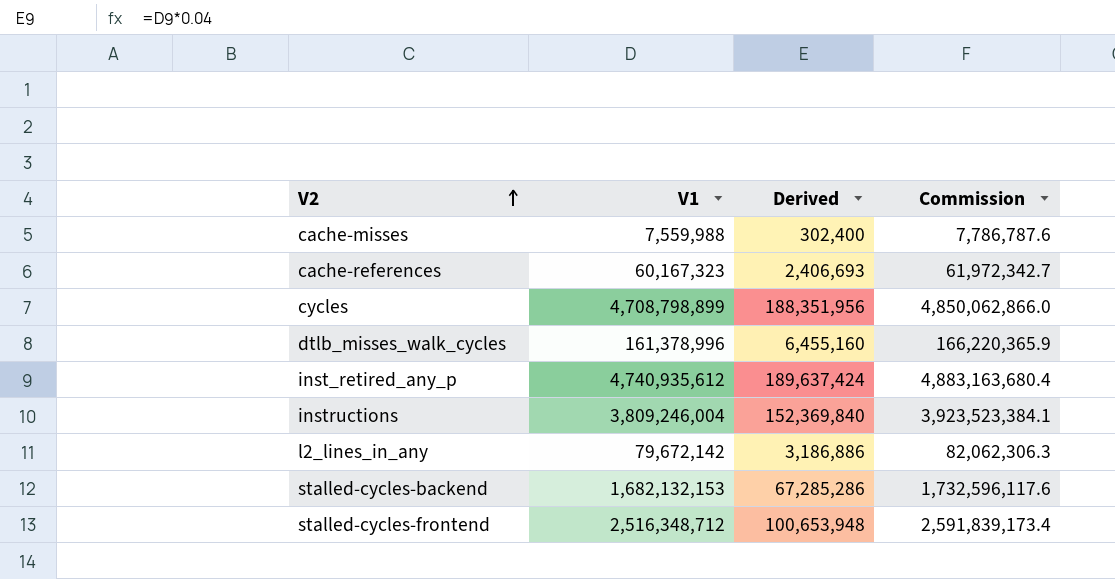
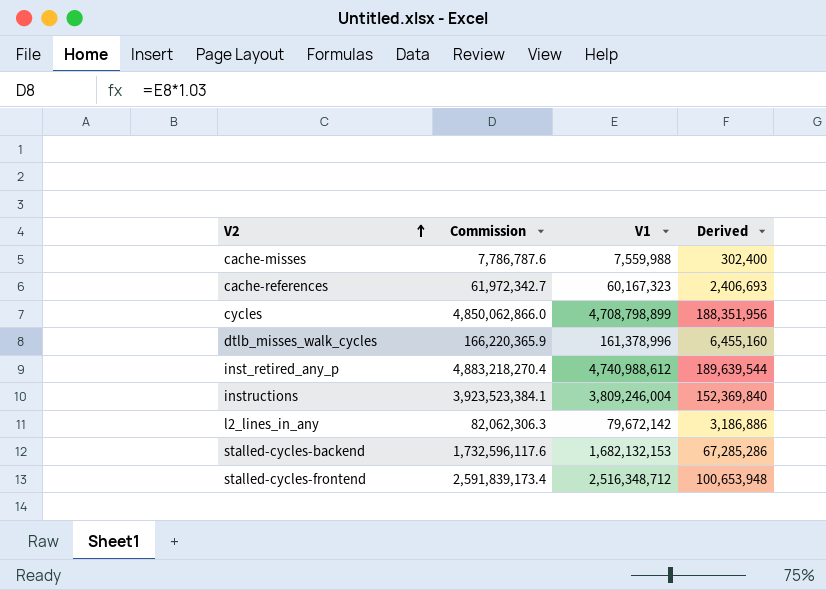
column Commission | position: 4 -> 2
inst_retired_any_p | Commission: 4,883,163,680.4 -> 4,883,218,270.4
inst_retired_any_p | V1: 4,740,935,612 -> 4,740,988,612
inst_retired_any_p | Derived: 189,637,424 -> 189,639,544

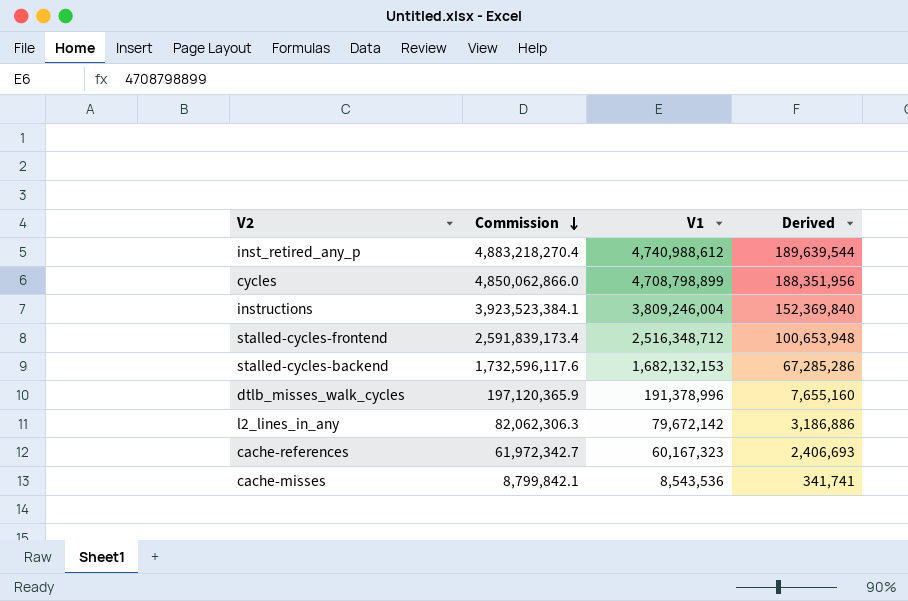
row order: V2 ascending -> Commission descending
dtlb_misses_walk_cycles | Commission: 166,220,365.9 -> 197,120,365.9
dtlb_misses_walk_cycles | V1: 161,378,996 -> 191,378,996
dtlb_misses_walk_cycles | Derived: 6,455,160 -> 7,655,160
cache-misses | Commission: 7,786,787.6 -> 8,799,842.1
cache-misses | V1: 7,559,988 -> 8,543,536
cache-misses | Derived: 302,400 -> 341,741

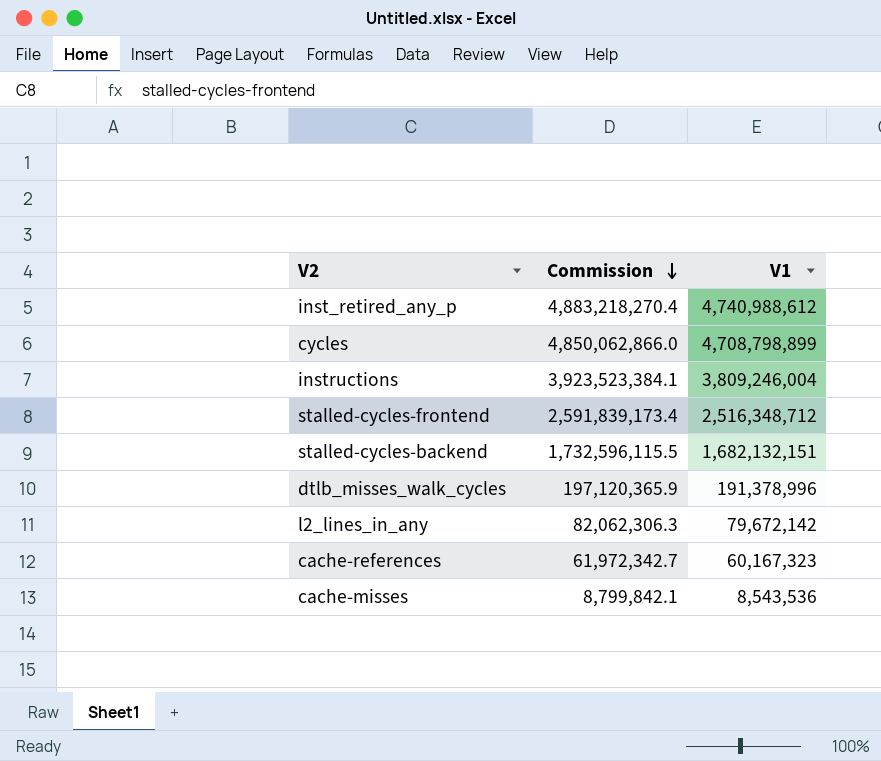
column Derived | formula: [V1] * 0.04 -> none
stalled-cycles-backend | Commission: 1,732,596,117.6 -> 1,732,596,115.5
stalled-cycles-backend | V1: 1,682,132,153 -> 1,682,132,151

